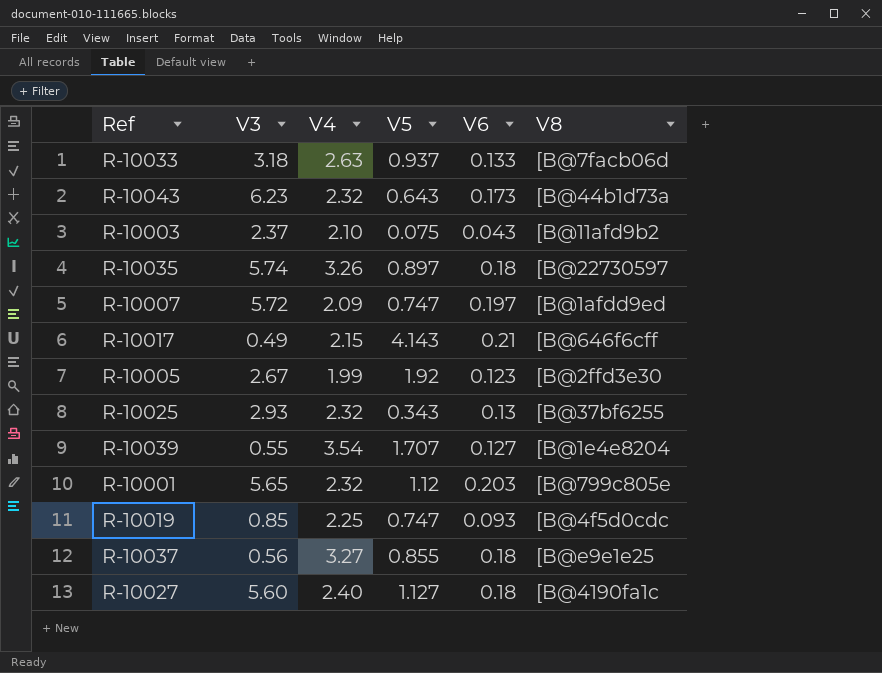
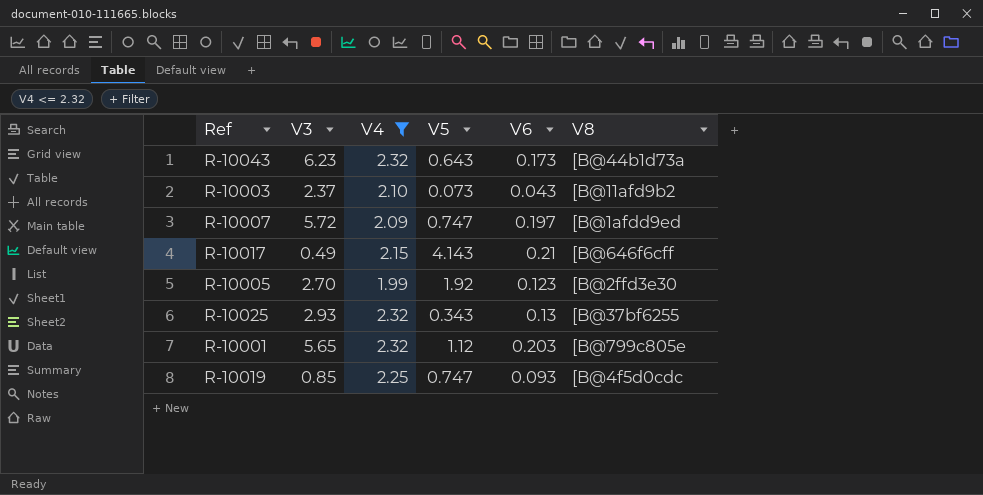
filter: none -> V4 <= 2.32
R-10003 | V5: 0.075 -> 0.073
R-10005 | V3: 2.67 -> 2.70

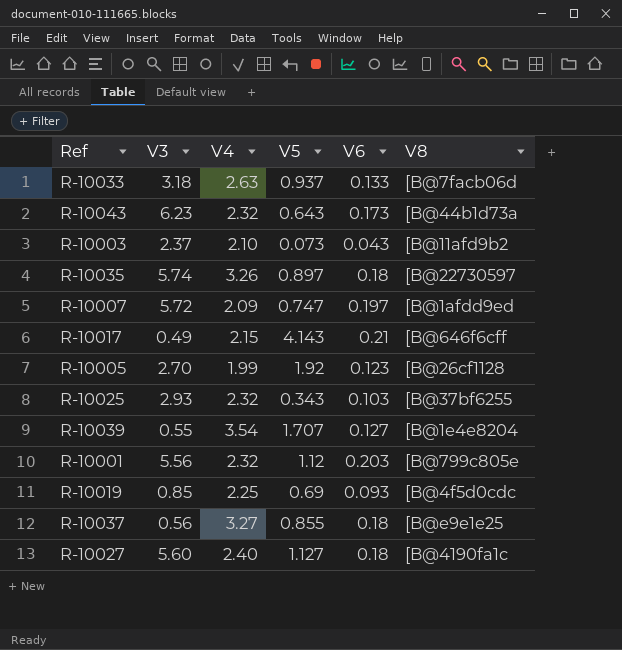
filter: V4 <= 2.32 -> none
R-10005 | V8: [B@2ffd3e30 -> [B@26cf1128
R-10025 | V6: 0.13 -> 0.103
R-10001 | V3: 5.65 -> 5.56
R-10019 | V5: 0.747 -> 0.69

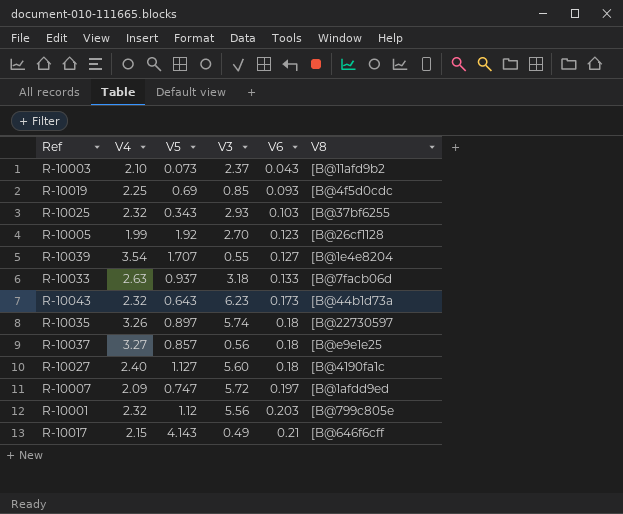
row order: none -> V6 ascending
column V3 | position: 2 -> 4
R-10037 | V5: 0.855 -> 0.857

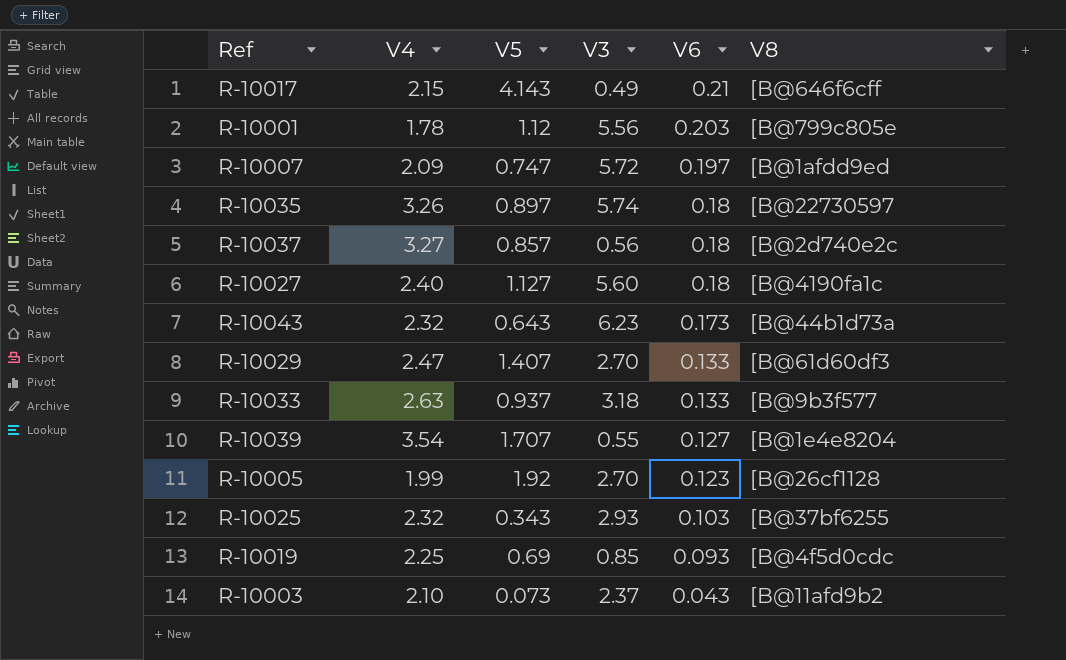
row order: V6 ascending -> V6 descending
R-10001 | V4: 2.32 -> 1.78
R-10037 | V8: [B@e9e1e25 -> [B@2d740e2c
row R-10029: none -> 2.47 | 1.407 | 2.70 | 0.133 | [B@61d60df3
R-10033 | V8: [B@7facb06d -> [B@9b3f577

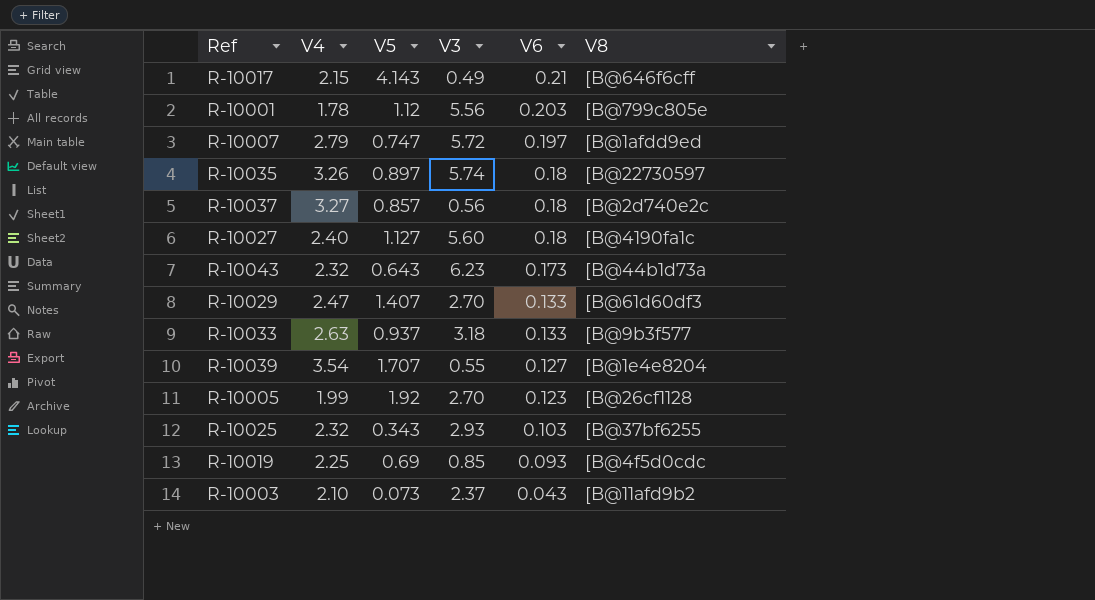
R-10007 | V4: 2.09 -> 2.79

